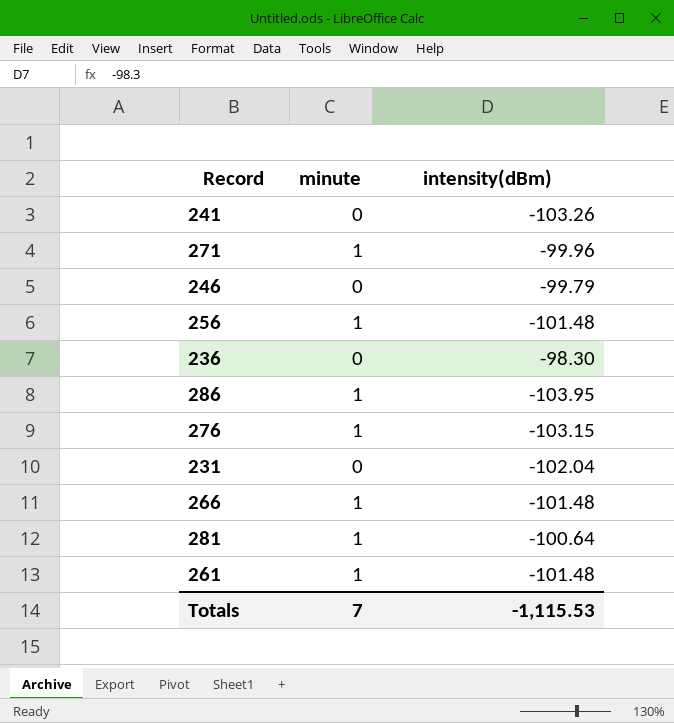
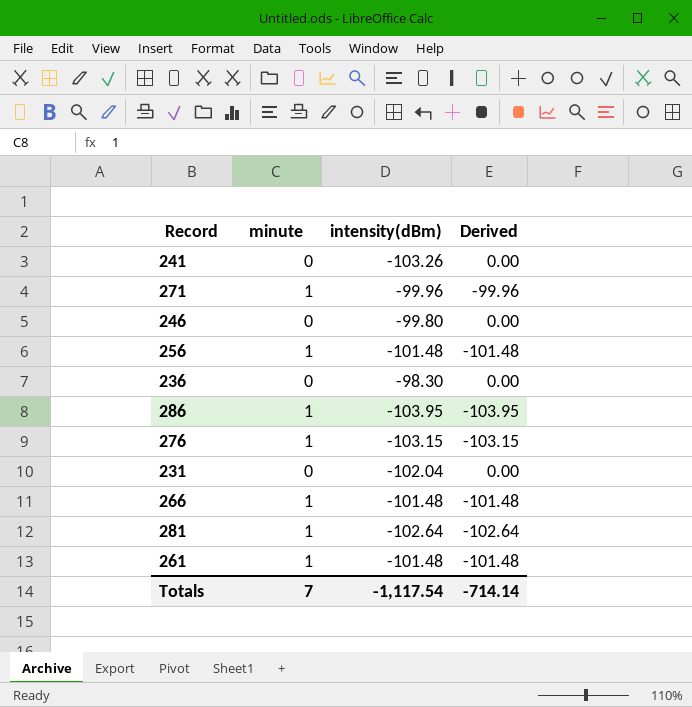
column Derived | formula: none -> [minute] * [intensity(dBm)]
246 | intensity(dBm): -99.79 -> -99.80
281 | intensity(dBm): -100.64 -> -102.64
Totals | intensity(dBm): -1,115.53 -> -1,117.54

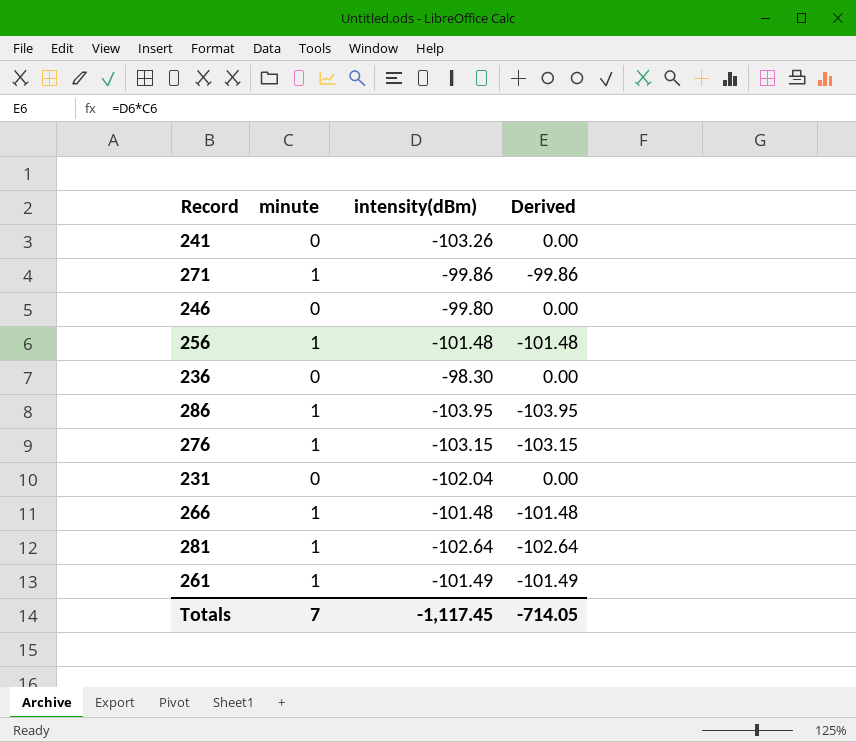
271 | intensity(dBm): -99.96 -> -99.86
271 | Derived: -99.96 -> -99.86
261 | intensity(dBm): -101.48 -> -101.49
261 | Derived: -101.48 -> -101.49
Totals | intensity(dBm): -1,117.54 -> -1,117.45
Totals | Derived: -714.14 -> -714.05

